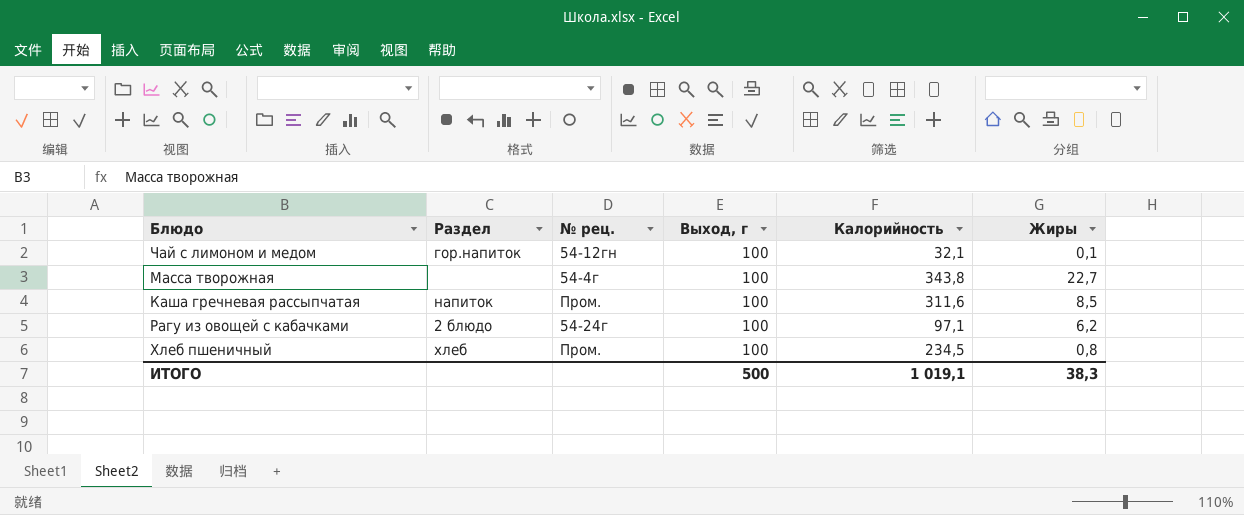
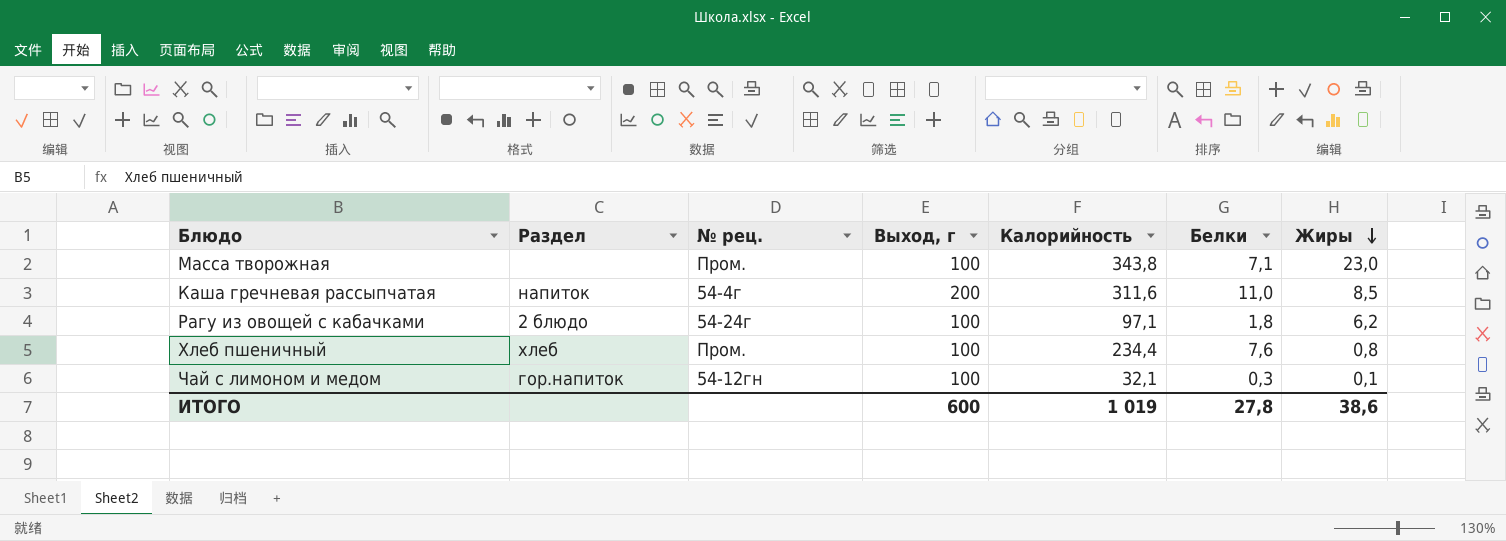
row order: none -> Жиры descending
column Белки | position: none -> 6
Масса творожная | № рец.: 54-4г -> Пром.
Масса творожная | Жиры: 22,7 -> 23,0
Каша гречневая рассыпчатая | № рец.: Пром. -> 54-4г
Каша гречневая рассыпчатая | Выход, г: 100 -> 200
Хлеб пшеничный | Калорийность: 234,5 -> 234,4
ИТОГО | Выход, г: 500 -> 600
ИТОГО | Калорийность: 1 019,1 -> 1 019
ИТОГО | Жиры: 38,3 -> 38,6

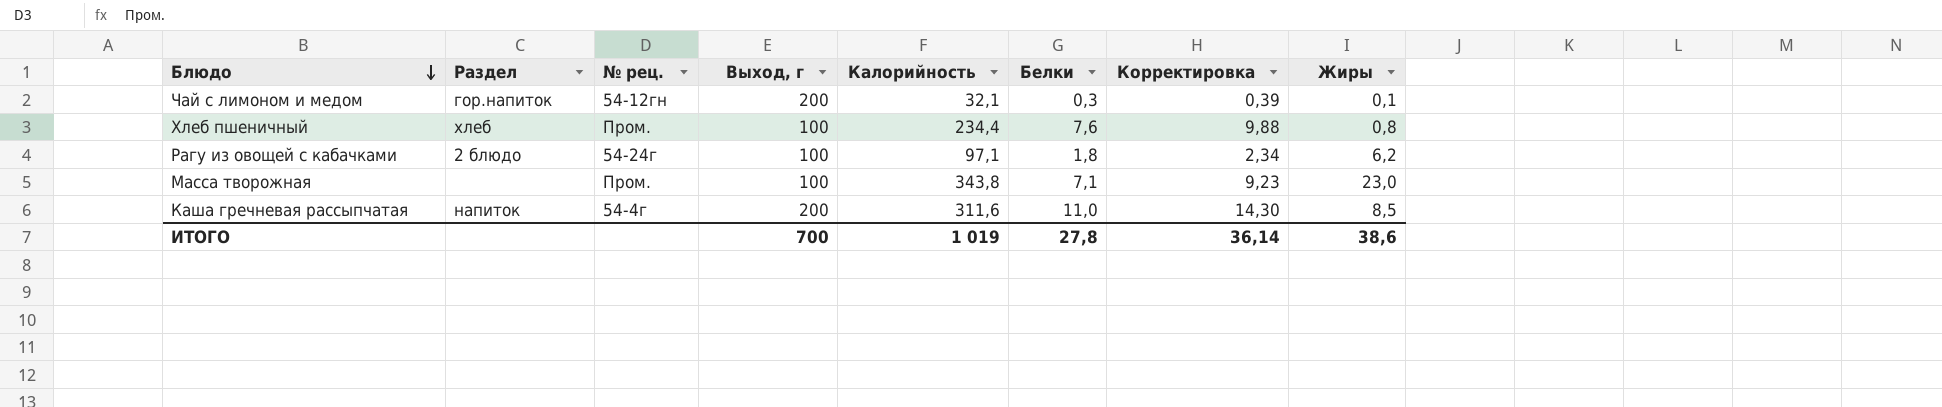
row order: Жиры descending -> Блюдо descending
column Корректировка | formula: none -> [Белки] * 1,3
Чай с лимоном и медом | Выход, г: 100 -> 200
ИТОГО | Выход, г: 600 -> 700

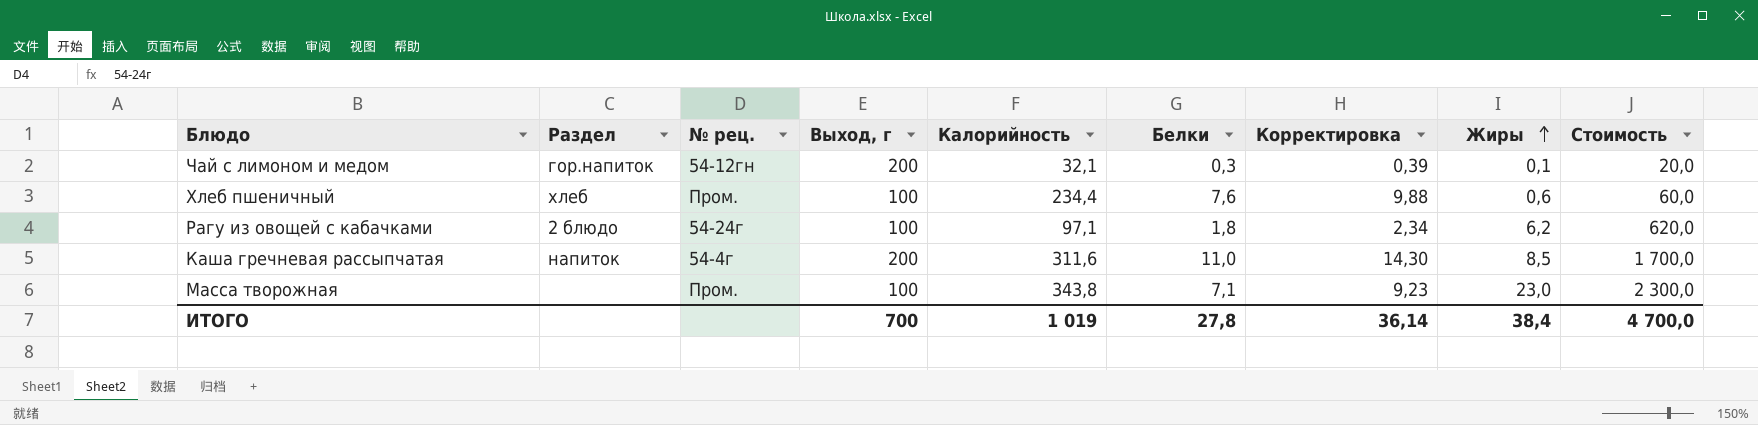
row order: Блюдо descending -> Жиры ascending
column Стоимость | formula: none -> [Выход, г] * [Жиры]
Хлеб пшеничный | Жиры: 0,8 -> 0,6
ИТОГО | Жиры: 38,6 -> 38,4

